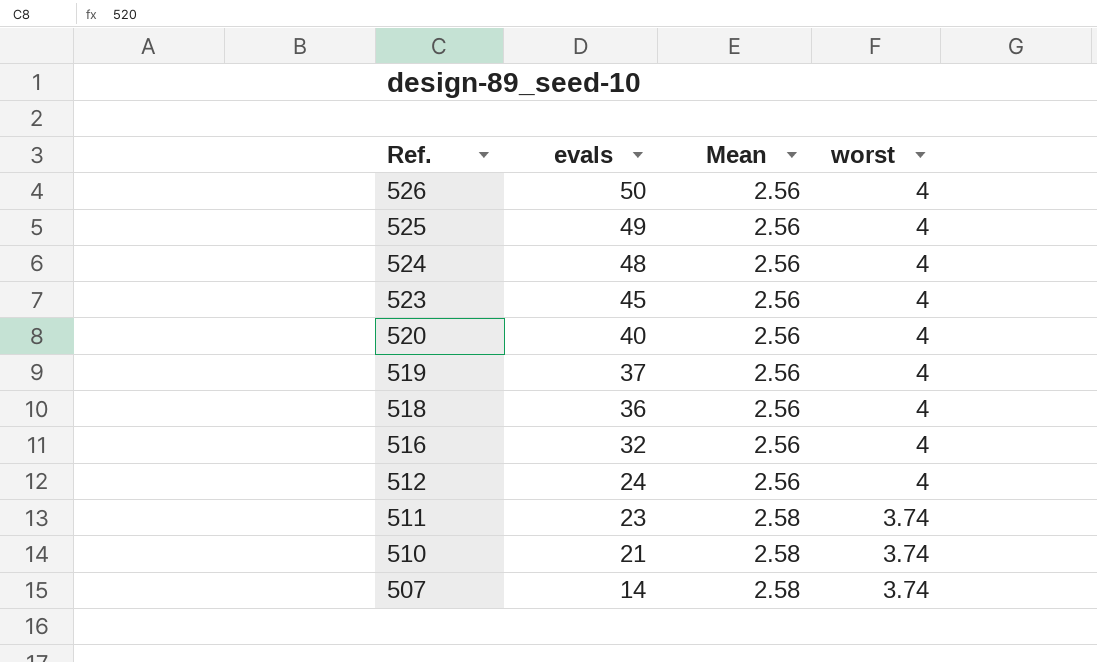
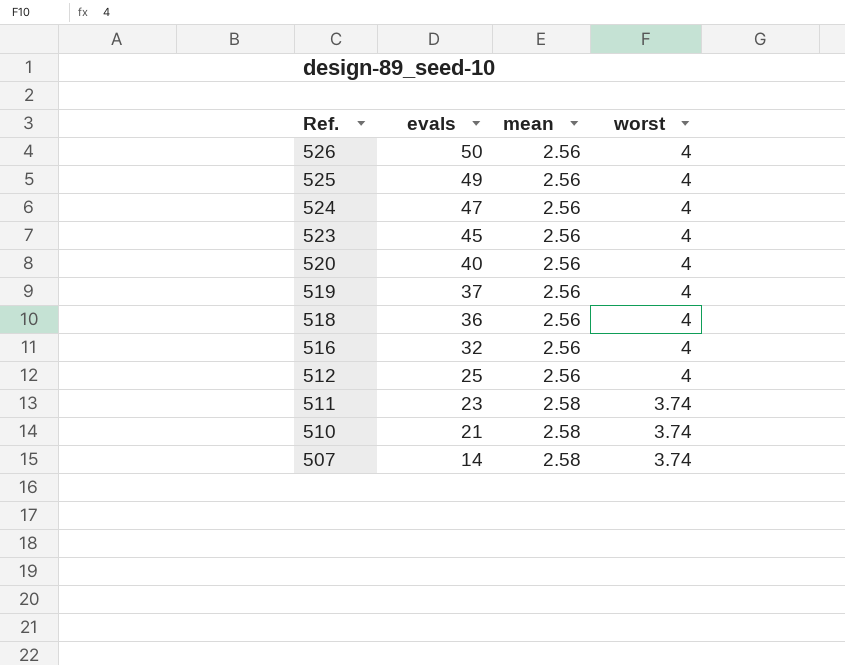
column name: Mean -> mean
524 | evals: 48 -> 47
512 | evals: 24 -> 25

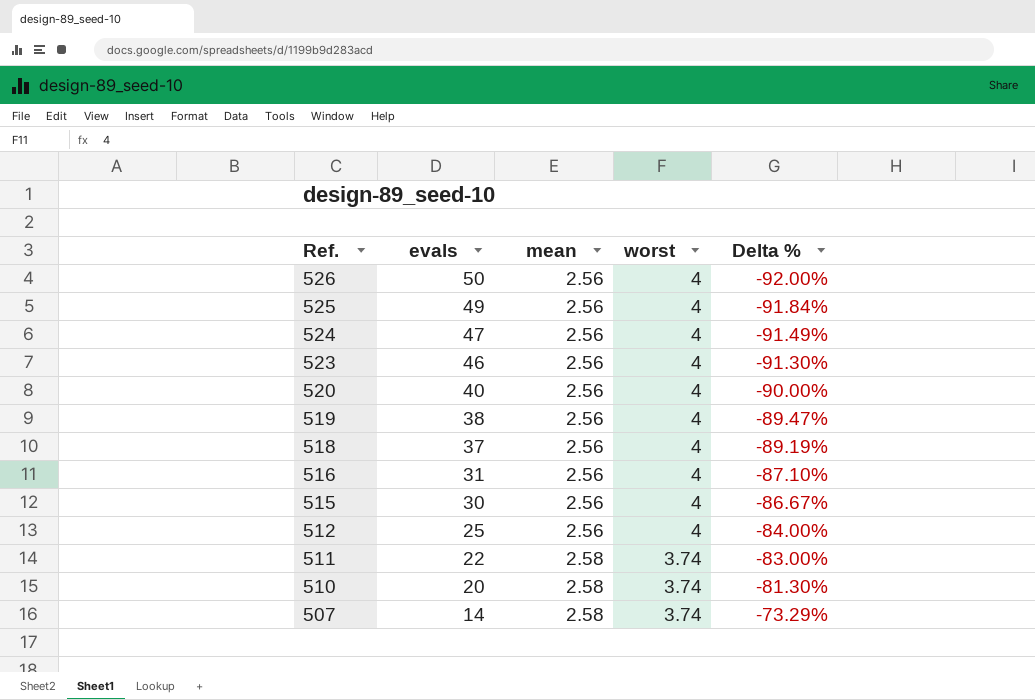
column Delta % | formula: none -> ([worst] - [evals]) / [evals]
523 | evals: 45 -> 46
519 | evals: 37 -> 38
518 | evals: 36 -> 37
516 | evals: 32 -> 31
row 515: none -> 30 | 2.56 | 4 | -86.67%
511 | evals: 23 -> 22
510 | evals: 21 -> 20

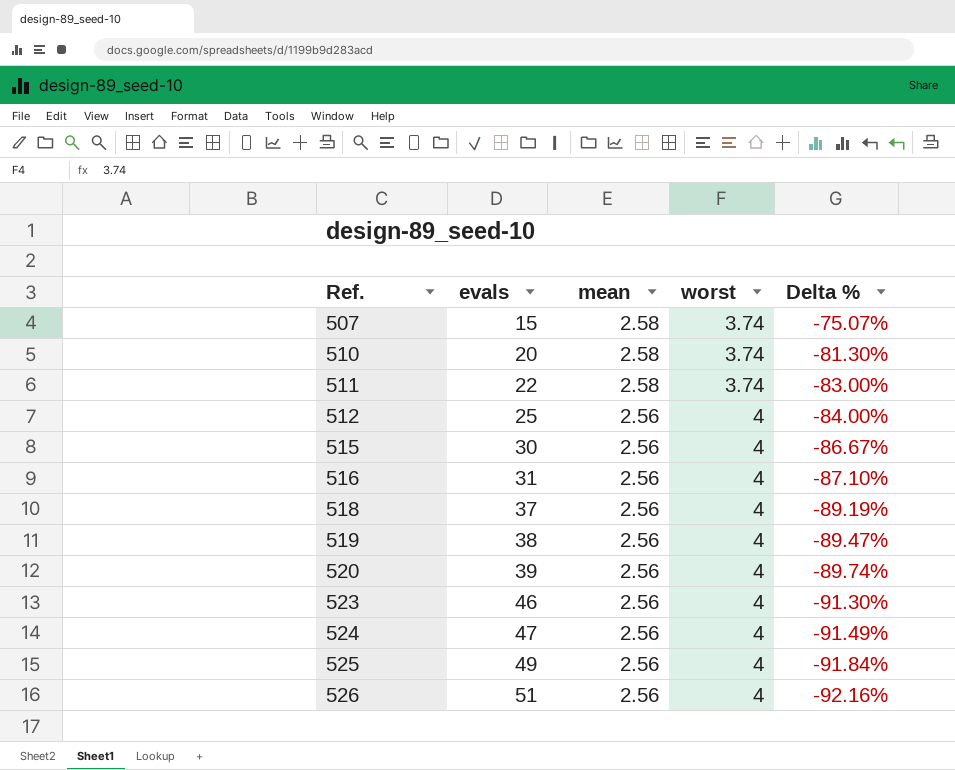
row order: Ref. descending -> Ref. ascending
507 | evals: 14 -> 15
507 | Delta %: -73.29% -> -75.07%
520 | evals: 40 -> 39
520 | Delta %: -90.00% -> -89.74%
526 | evals: 50 -> 51
526 | Delta %: -92.00% -> -92.16%

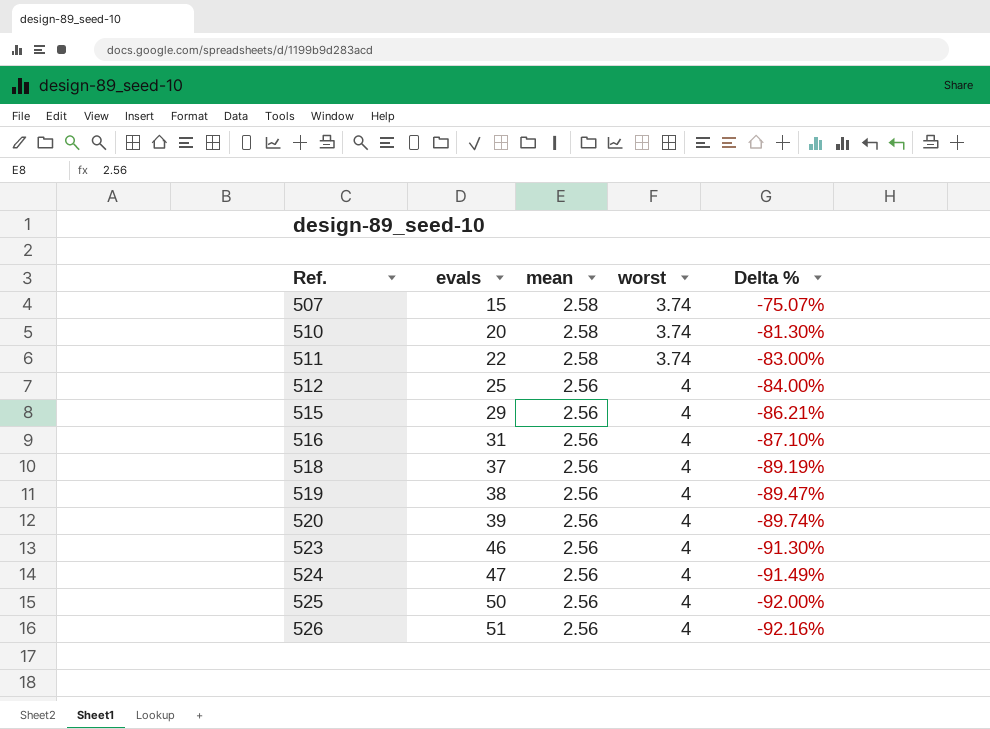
515 | evals: 30 -> 29
515 | Delta %: -86.67% -> -86.21%
525 | evals: 49 -> 50
525 | Delta %: -91.84% -> -92.00%

